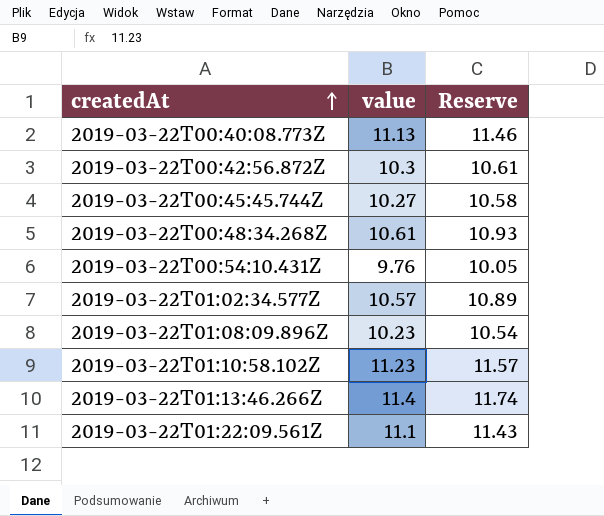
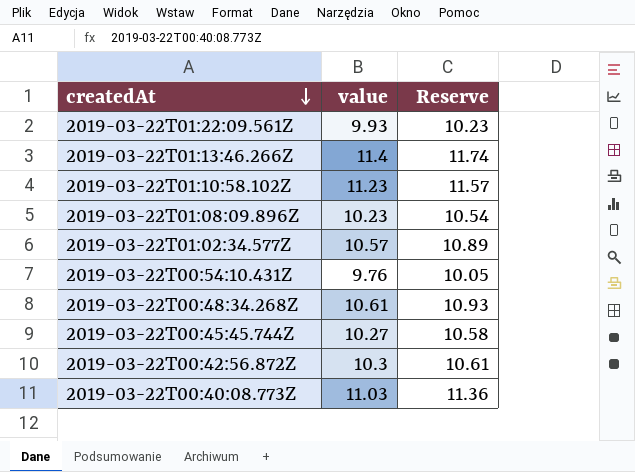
row order: createdAt ascending -> createdAt descending
2019-03-22T01:22:09.561Z | value: 11.1 -> 9.93
2019-03-22T01:22:09.561Z | Reserve: 11.43 -> 10.23
2019-03-22T00:40:08.773Z | value: 11.13 -> 11.03
2019-03-22T00:40:08.773Z | Reserve: 11.46 -> 11.36

